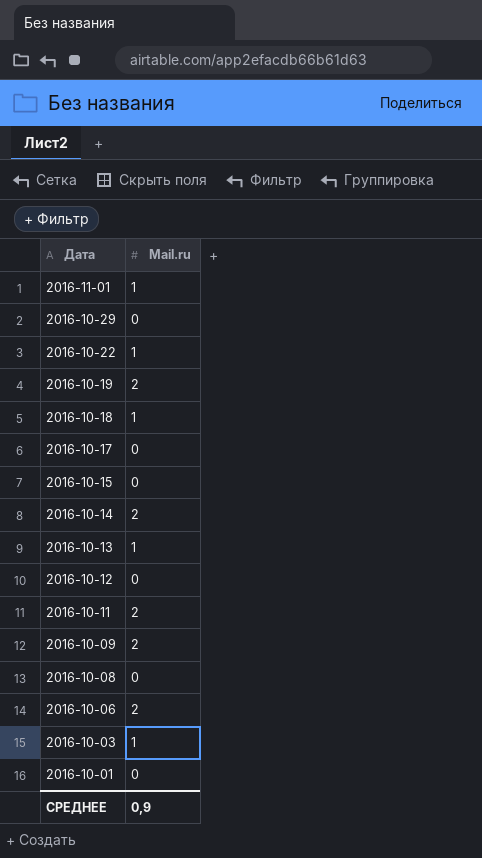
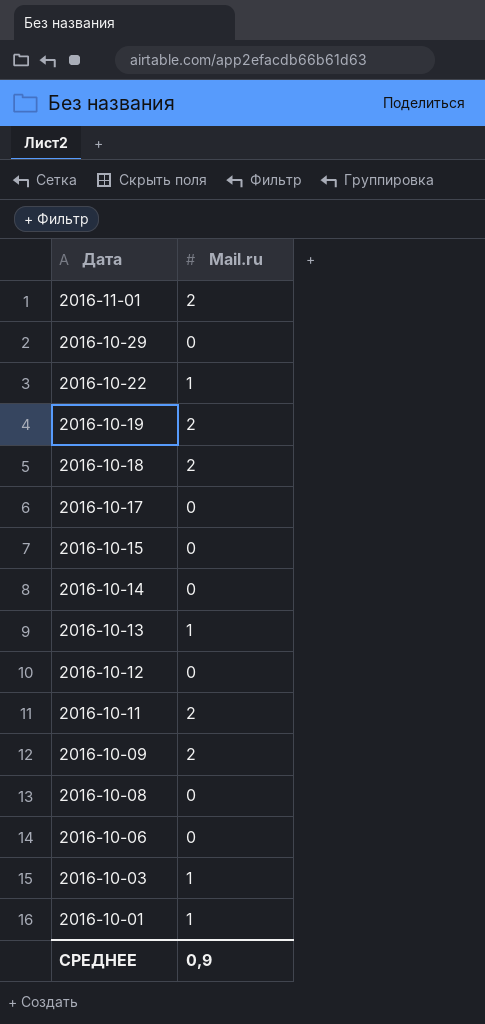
2016-11-01 | Mail.ru: 1 -> 2
2016-10-18 | Mail.ru: 1 -> 2
2016-10-14 | Mail.ru: 2 -> 0
2016-10-06 | Mail.ru: 2 -> 0
2016-10-01 | Mail.ru: 0 -> 1

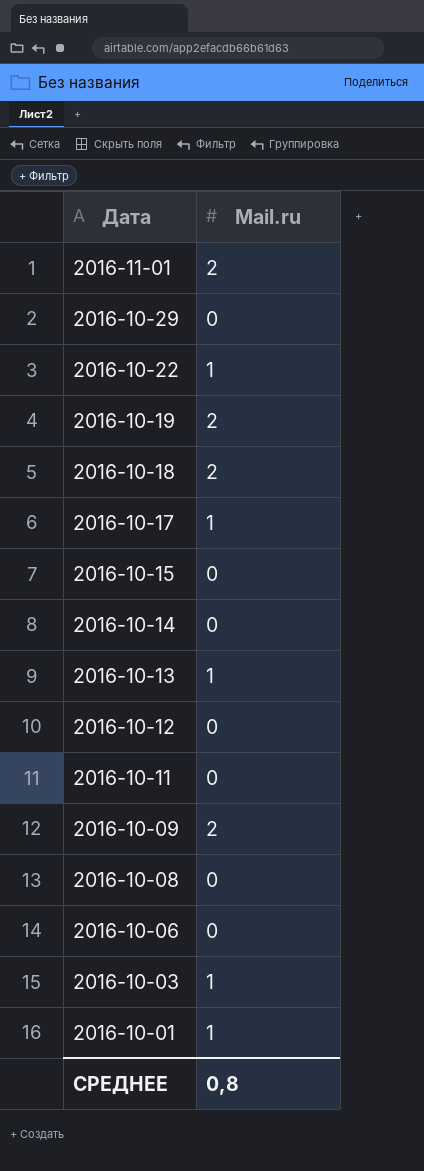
2016-10-17 | Mail.ru: 0 -> 1
2016-10-11 | Mail.ru: 2 -> 0
СРЕДНЕЕ | Mail.ru: 0,9 -> 0,8

